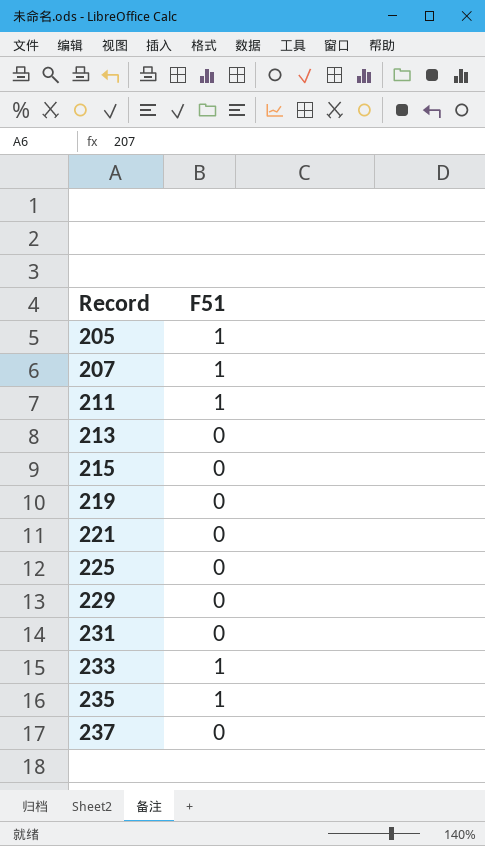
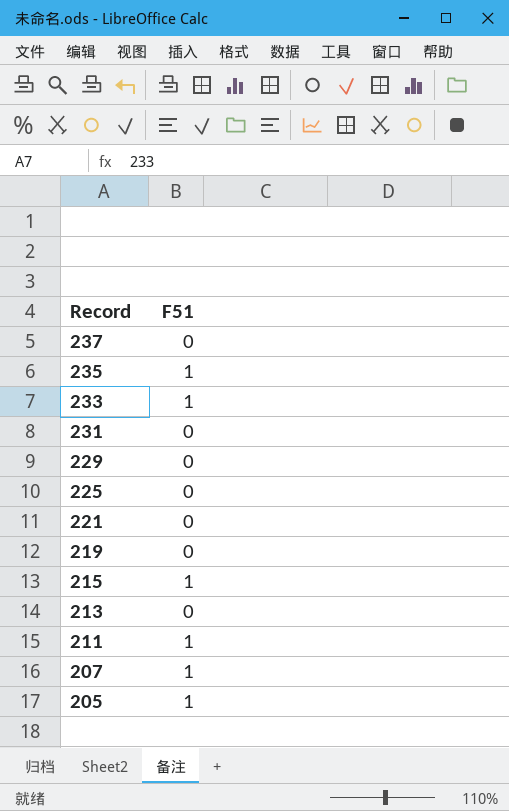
row order: Record ascending -> Record descending
215 | F51: 0 -> 1

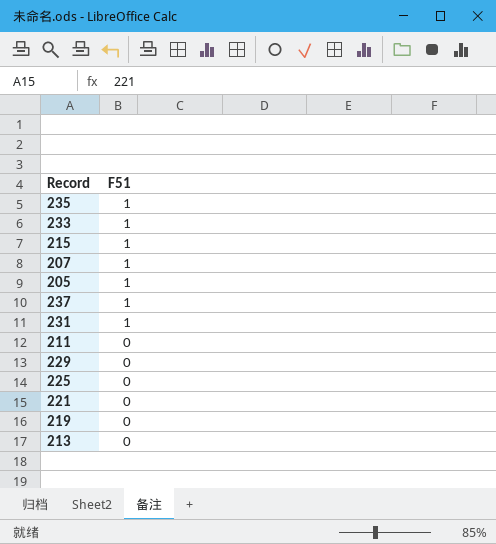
row order: Record descending -> F51 descending
237 | F51: 0 -> 1
231 | F51: 0 -> 1
211 | F51: 1 -> 0

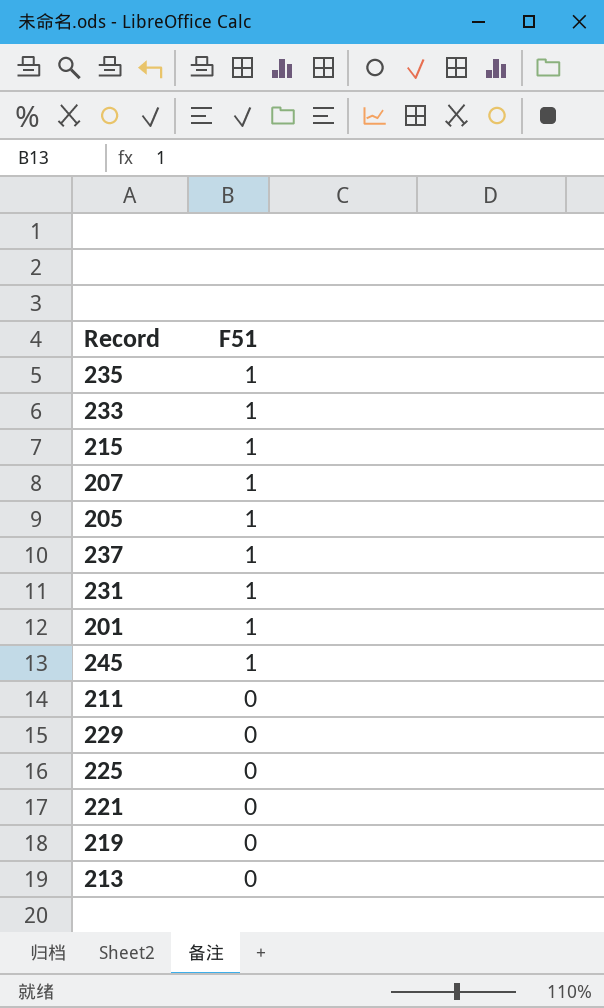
row 201: none -> 1
row 245: none -> 1

